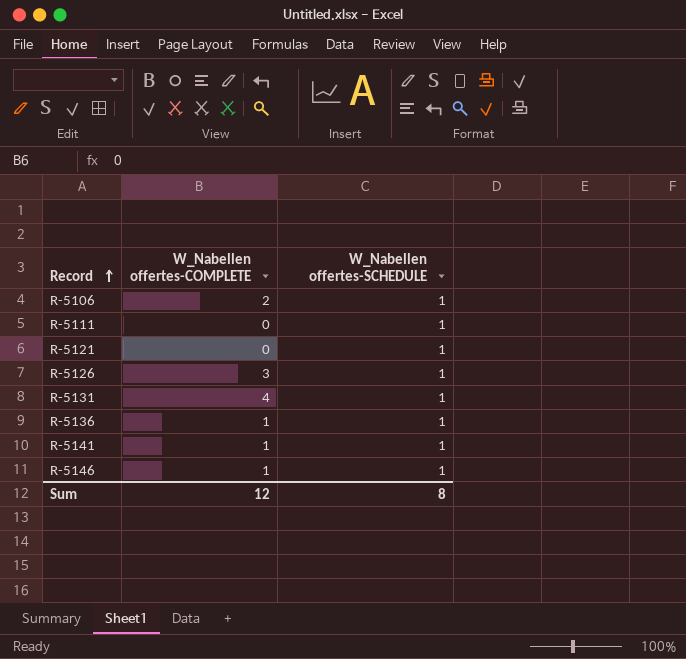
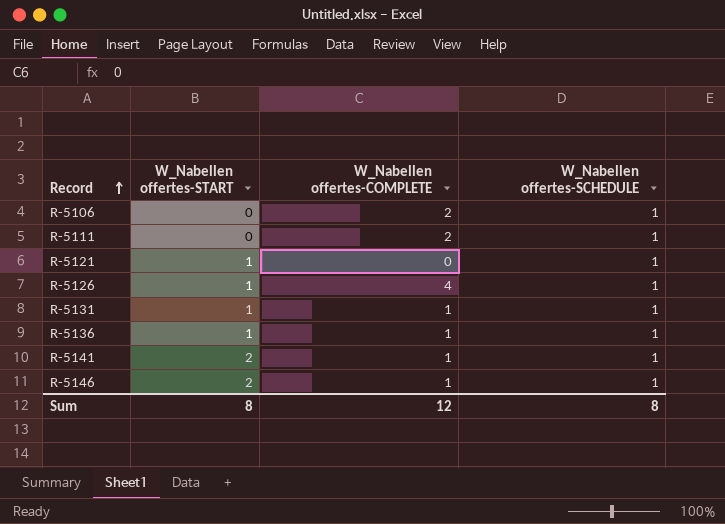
column W_Nabellen offertes-START | position: none -> 2
R-5111 | W_Nabellen offertes-COMPLETE: 0 -> 2
R-5126 | W_Nabellen offertes-COMPLETE: 3 -> 4
R-5131 | W_Nabellen offertes-COMPLETE: 4 -> 1

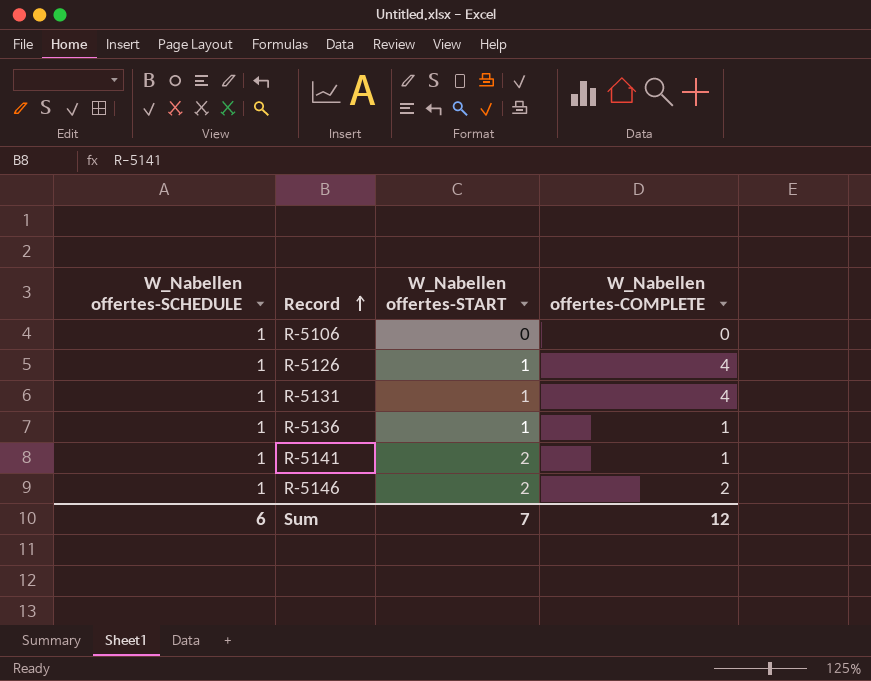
column W_Nabellen offertes-SCHEDULE | position: 4 -> 1
row R-5111: 0 | 2 | 1 -> none
row R-5121: 1 | 0 | 1 -> none
R-5106 | W_Nabellen offertes-COMPLETE: 2 -> 0
R-5131 | W_Nabellen offertes-COMPLETE: 1 -> 4
R-5146 | W_Nabellen offertes-COMPLETE: 1 -> 2
Sum | W_Nabellen offertes-SCHEDULE: 8 -> 6
Sum | W_Nabellen offertes-START: 8 -> 7

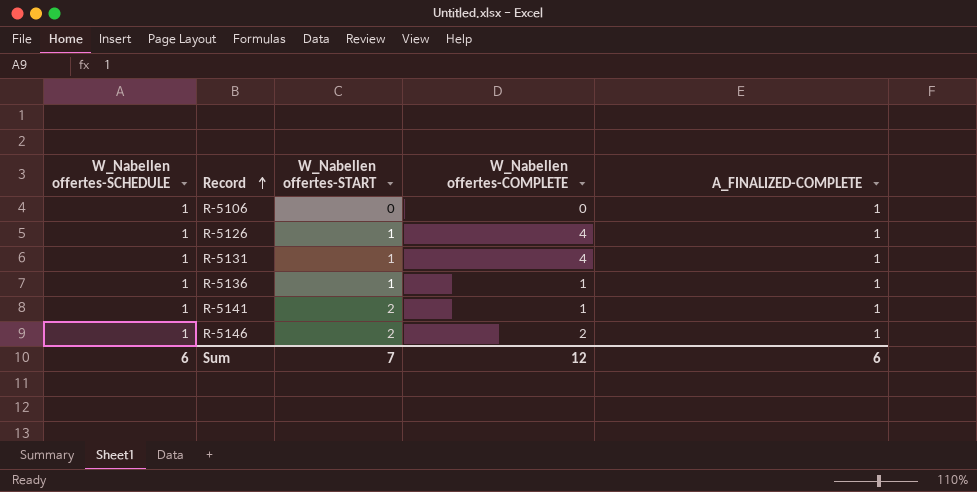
column A_FINALIZED-COMPLETE | position: none -> 5

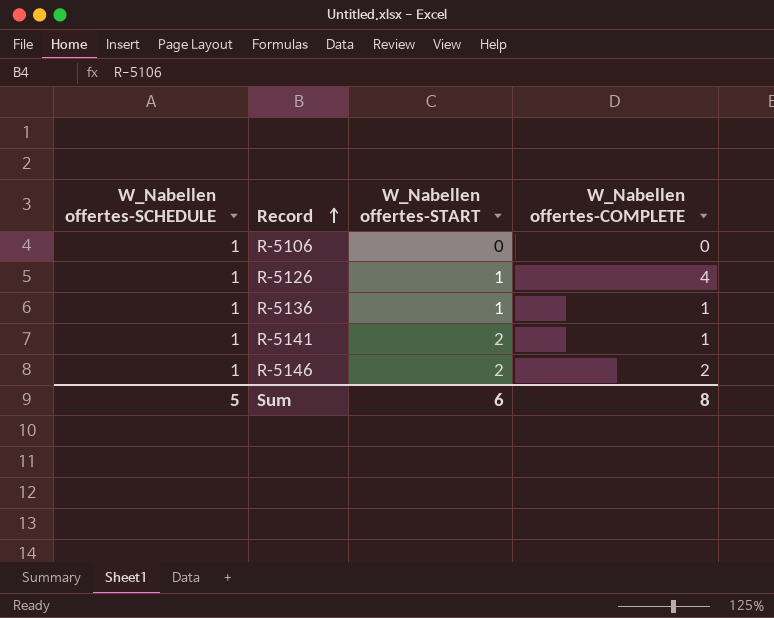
column A_FINALIZED-COMPLETE | position: 5 -> none
row R-5131: 1 | 1 | 4 | 1 -> none
Sum | W_Nabellen offertes-SCHEDULE: 6 -> 5
Sum | W_Nabellen offertes-START: 7 -> 6
Sum | W_Nabellen offertes-COMPLETE: 12 -> 8

